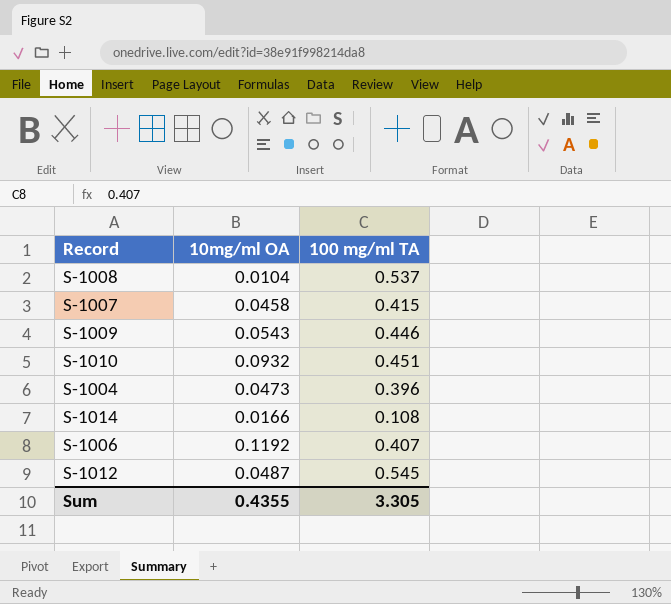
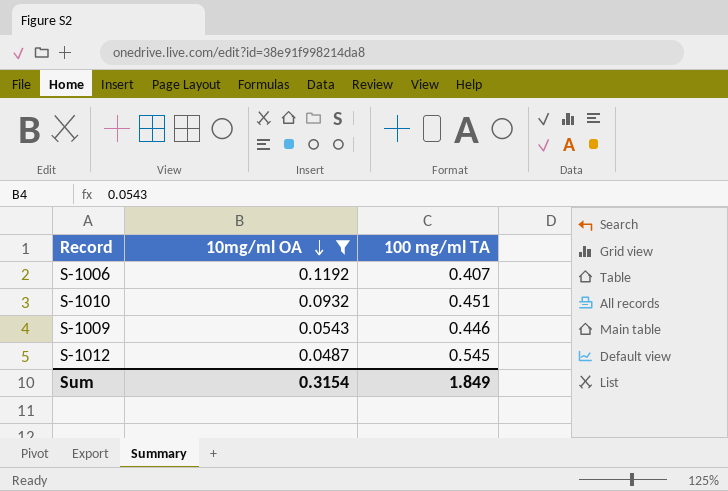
filter: none -> 10mg/ml OA >= 0.0487
row order: none -> 10mg/ml OA descending
Sum | 10mg/ml OA: 0.4355 -> 0.3154
Sum | 100 mg/ml TA: 3.305 -> 1.849

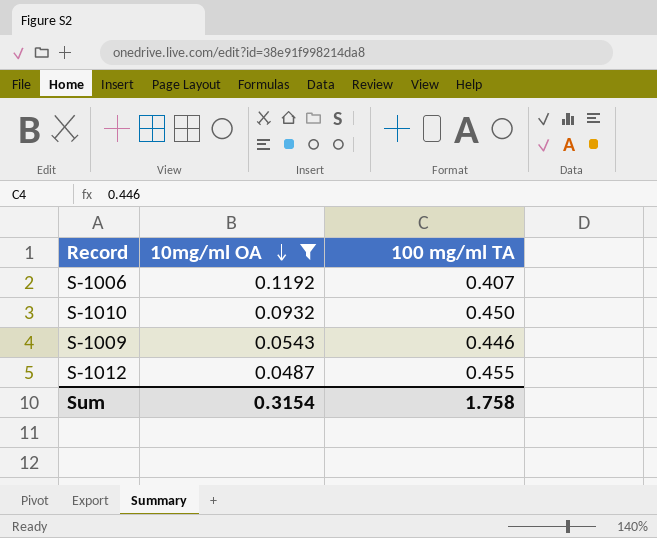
S-1010 | 100 mg/ml TA: 0.451 -> 0.450
S-1012 | 100 mg/ml TA: 0.545 -> 0.455
Sum | 100 mg/ml TA: 1.849 -> 1.758

